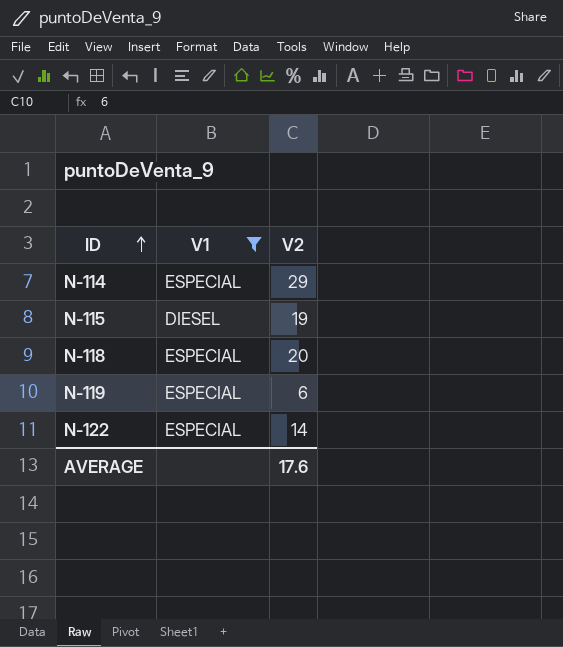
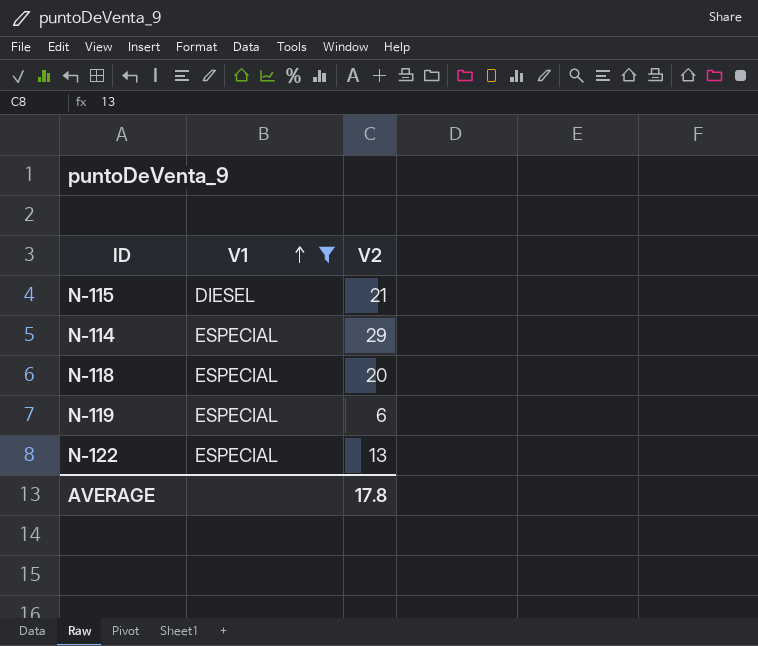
row order: ID ascending -> V1 ascending
N-115 | V2: 19 -> 21
N-122 | V2: 14 -> 13
AVERAGE | V2: 17.6 -> 17.8

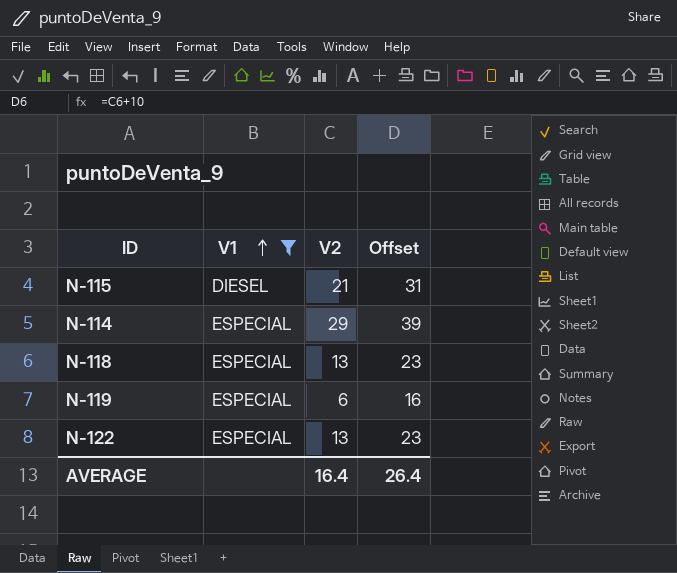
column Offset | formula: none -> [V2] + 10
N-118 | V2: 20 -> 13
AVERAGE | V2: 17.8 -> 16.4

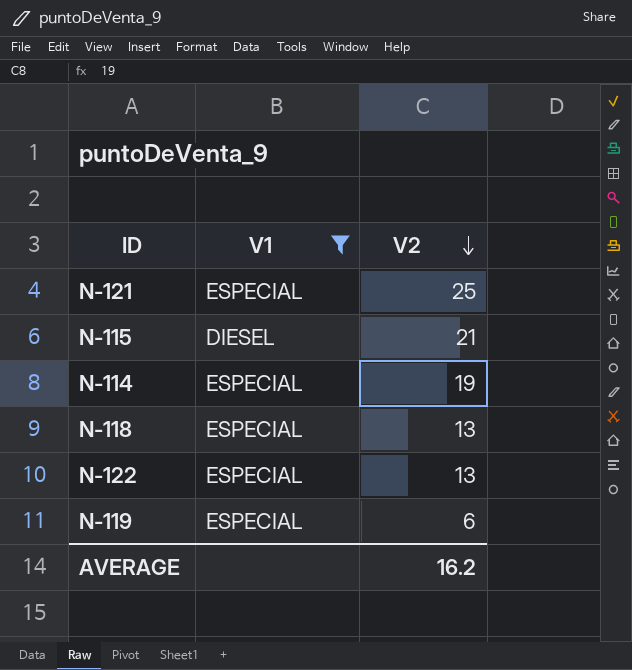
row order: V1 ascending -> V2 descending
column Offset | formula: [V2] + 10 -> none
row N-121: none -> ESPECIAL | 25
N-114 | V2: 29 -> 19
AVERAGE | V2: 16.4 -> 16.2

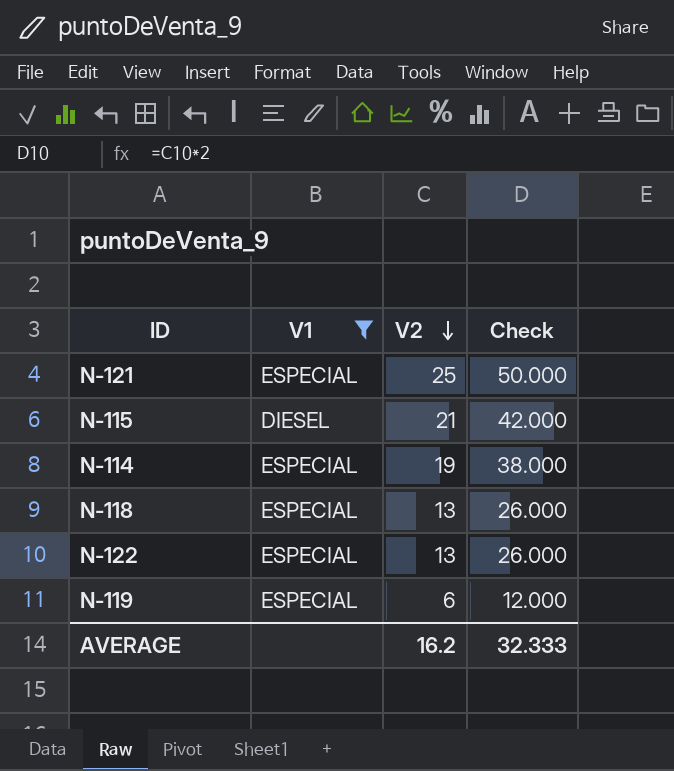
column Check | formula: none -> [V2] * 2

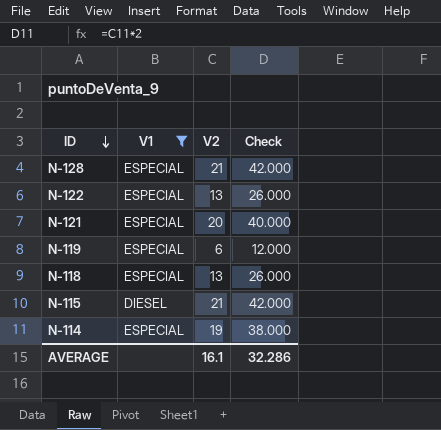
row order: V2 descending -> ID descending
row N-128: none -> ESPECIAL | 21 | 42.000
N-121 | V2: 25 -> 20
N-121 | Check: 50.000 -> 40.000
AVERAGE | V2: 16.2 -> 16.1
AVERAGE | Check: 32.333 -> 32.286

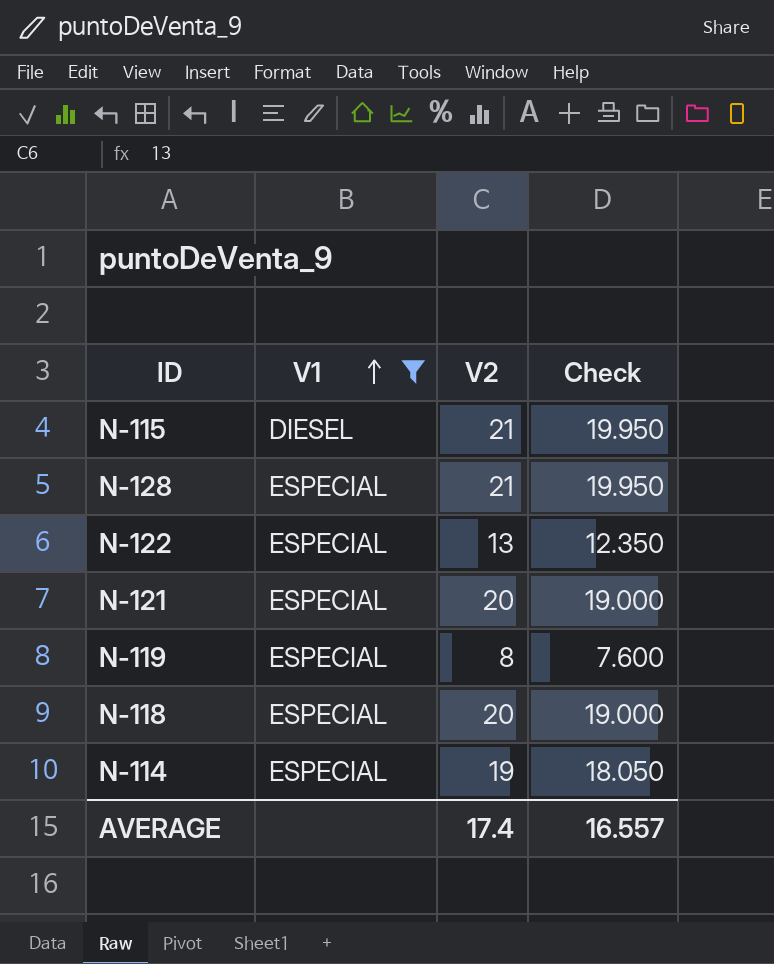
row order: ID descending -> V1 ascending
column Check | formula: [V2] * 2 -> [V2] * 0.95
N-119 | V2: 6 -> 8
N-118 | V2: 13 -> 20
AVERAGE | V2: 16.1 -> 17.4
AVERAGE | Check: 32.286 -> 16.557

